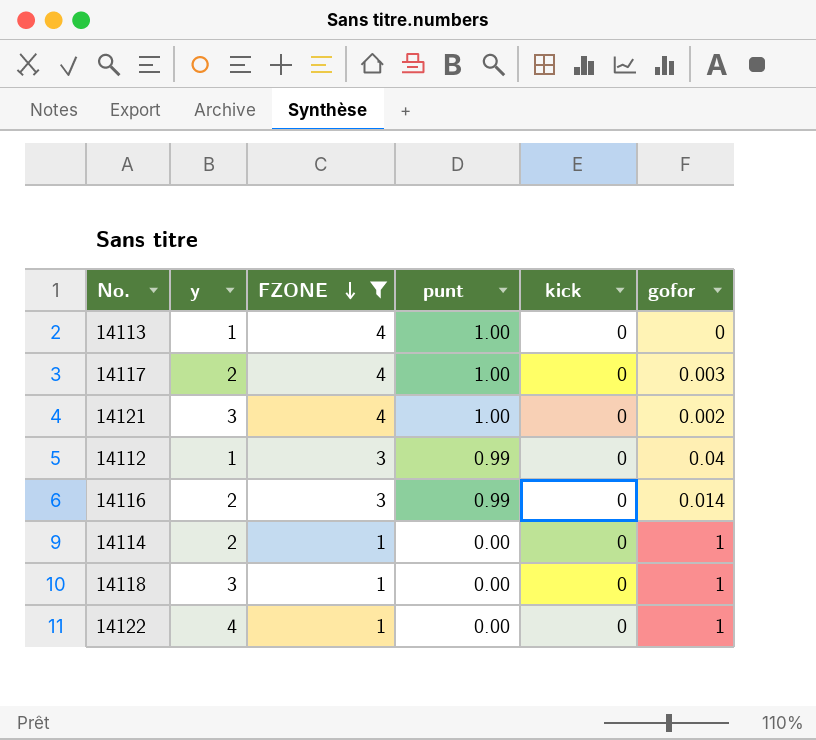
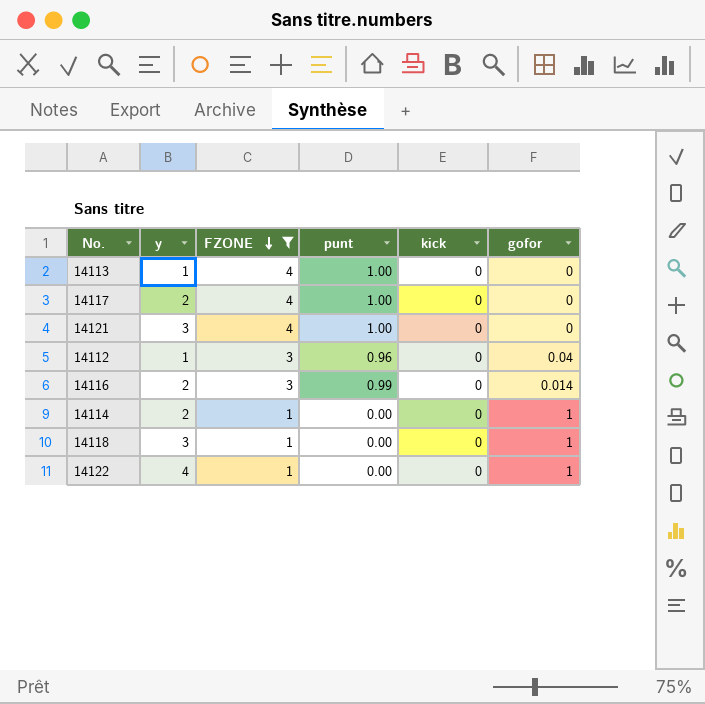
14117 | gofor: 0.003 -> 0
14121 | gofor: 0.002 -> 0
14112 | punt: 0.99 -> 0.96

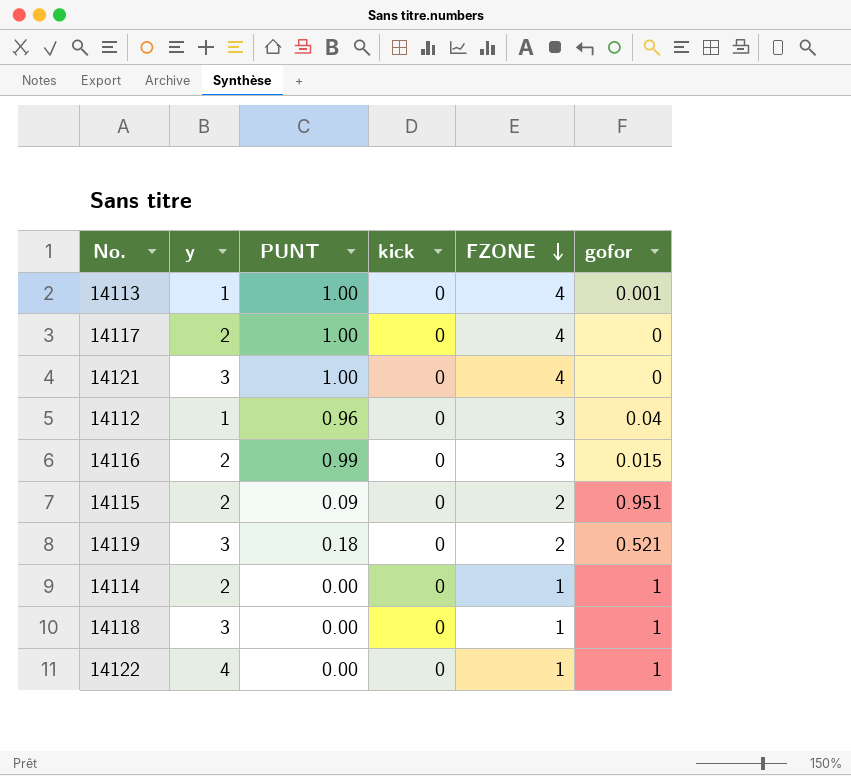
filter: FZONE != 2 -> none
column name: punt -> PUNT
column FZONE | position: 3 -> 5
14113 | gofor: 0 -> 0.001
14116 | gofor: 0.014 -> 0.015

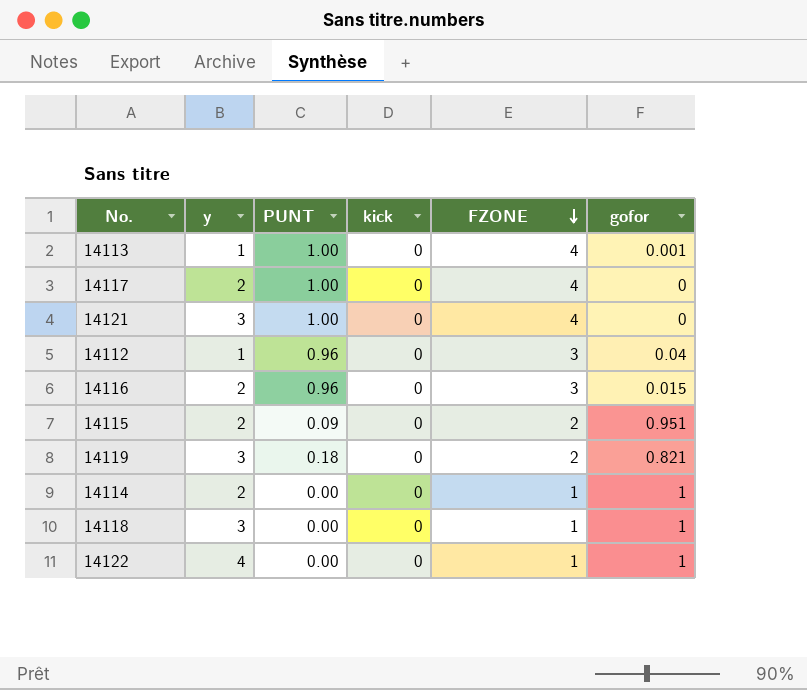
14116 | PUNT: 0.99 -> 0.96
14119 | gofor: 0.521 -> 0.821

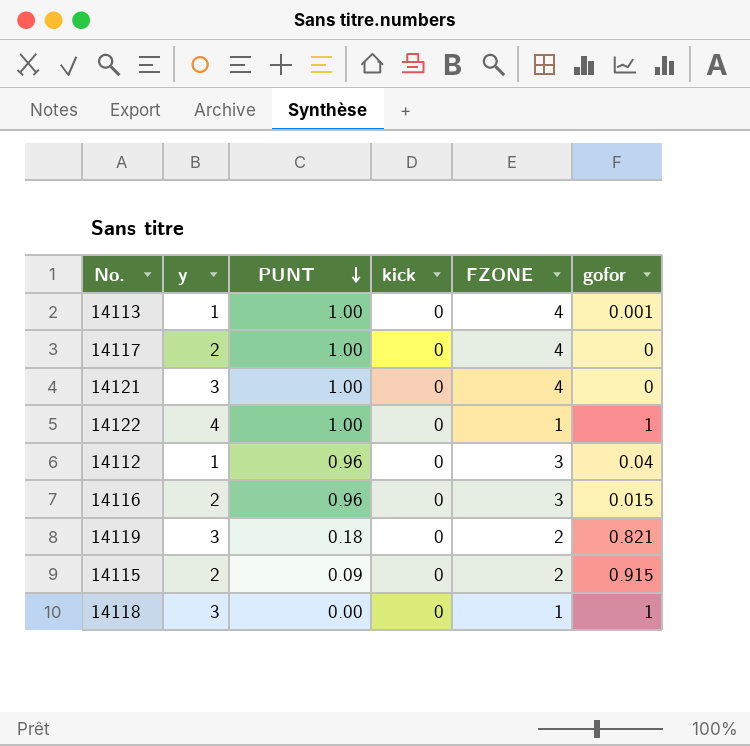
row order: FZONE descending -> PUNT descending
row 14114: 2 | 0.00 | 0 | 1 | 1 -> none
14122 | PUNT: 0.00 -> 1.00
14115 | gofor: 0.951 -> 0.915

